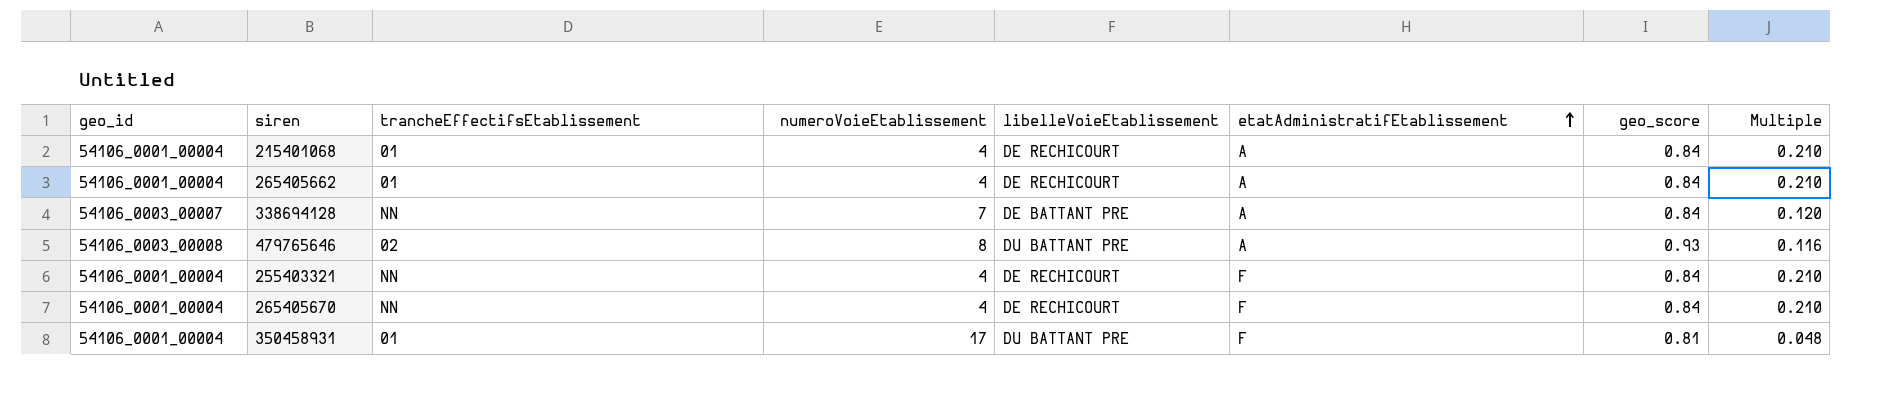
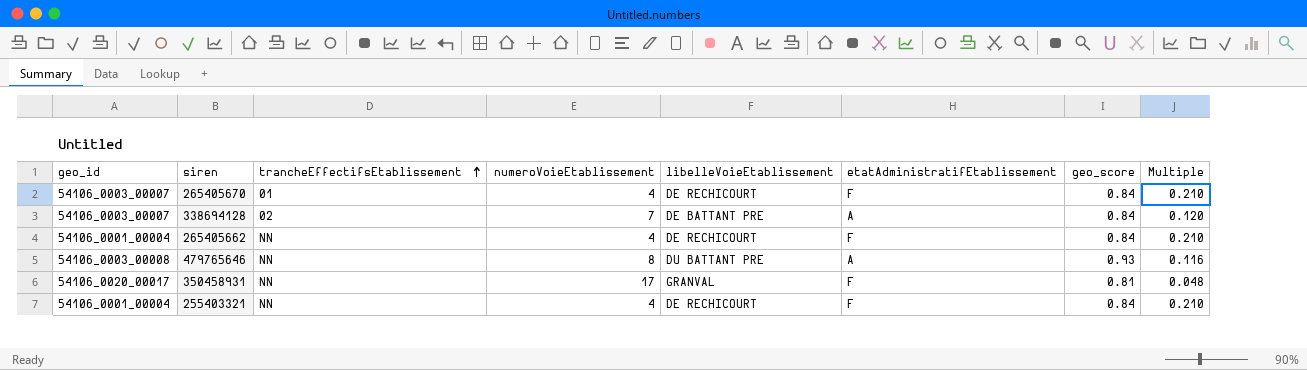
row order: etatAdministratifEtablissement ascending -> trancheEffectifsEtablissement ascending
row 215401068: 54106_0001_00004 | 01 | 4 | DE RECHICOURT | A | 0.84 | 0.210 -> none
265405670 | geo_id: 54106_0001_00004 -> 54106_0003_00007
265405670 | trancheEffectifsEtablissement: NN -> 01
338694128 | trancheEffectifsEtablissement: NN -> 02
265405662 | trancheEffectifsEtablissement: 01 -> NN
265405662 | etatAdministratifEtablissement: A -> F
479765646 | trancheEffectifsEtablissement: 02 -> NN
350458931 | geo_id: 54106_0001_00004 -> 54106_0020_00017
350458931 | trancheEffectifsEtablissement: 01 -> NN
350458931 | libelleVoieEtablissement: DU BATTANT PRE -> GRANVAL

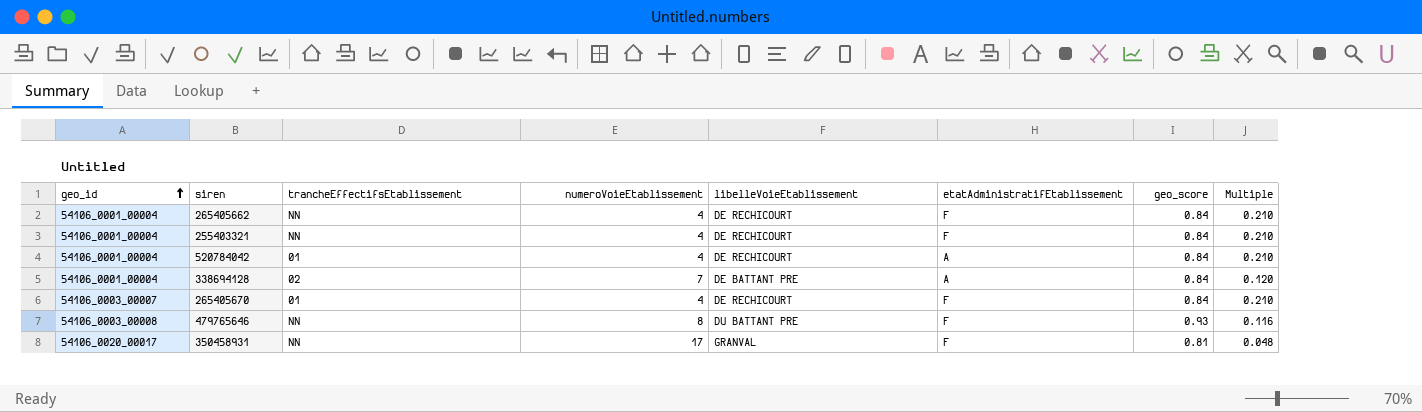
row order: trancheEffectifsEtablissement ascending -> geo_id ascending
row 520784042: none -> 54106_0001_00004 | 01 | 4 | DE RECHICOURT | A | 0.84 | 0.210
338694128 | geo_id: 54106_0003_00007 -> 54106_0001_00004
479765646 | etatAdministratifEtablissement: A -> F

